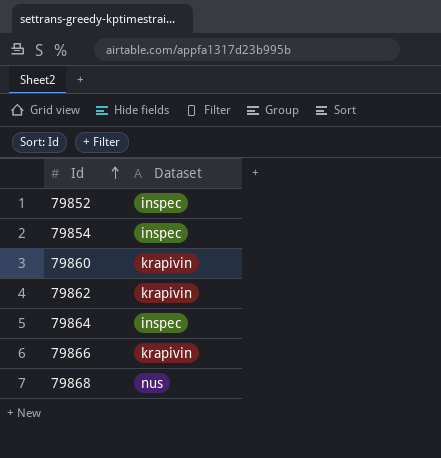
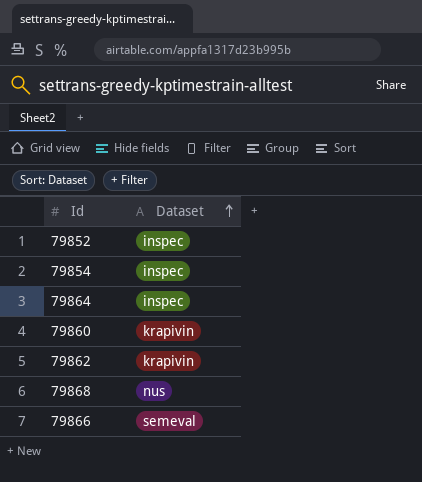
row order: Id ascending -> Dataset ascending
79866 | Dataset: krapivin -> semeval

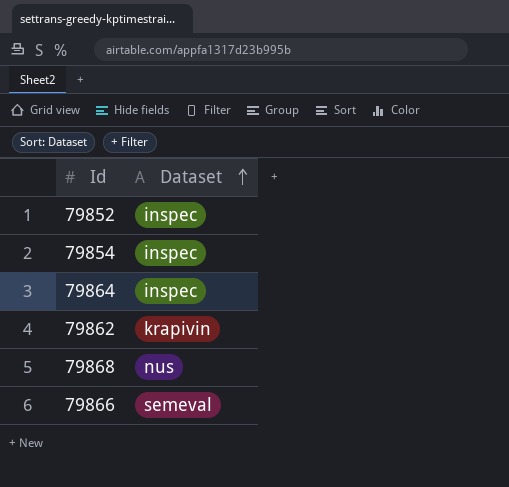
row 79860: krapivin -> none

